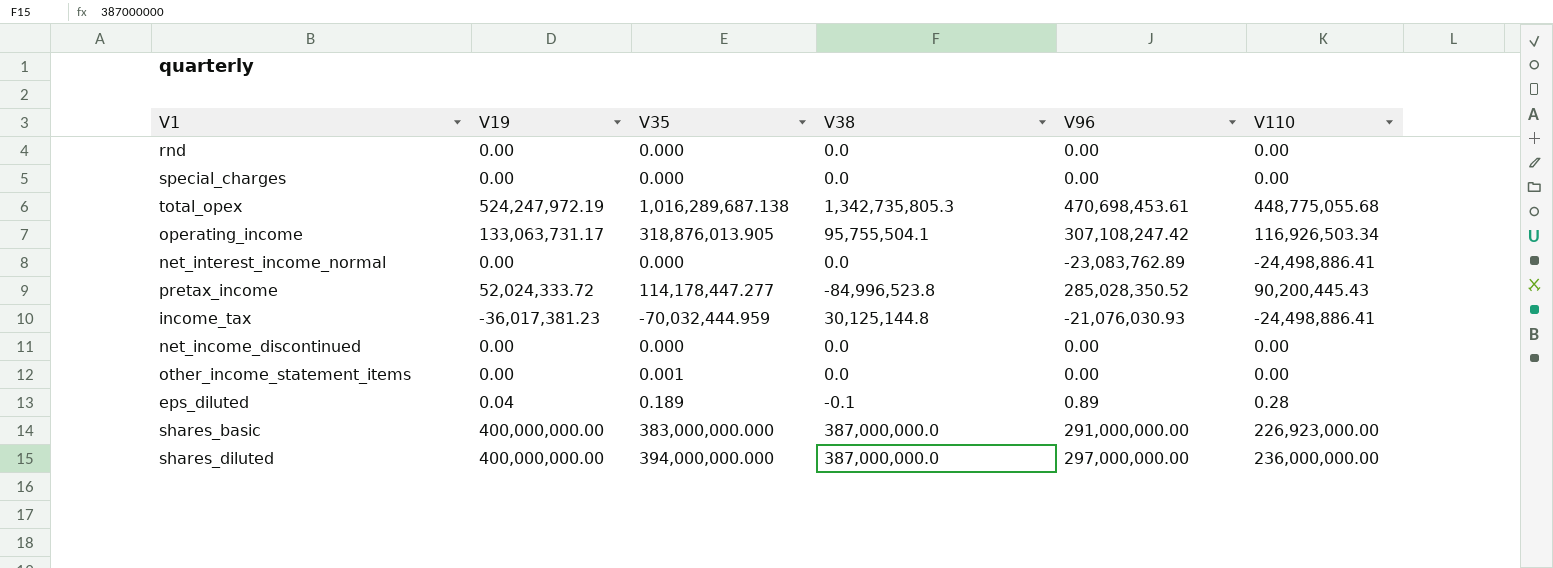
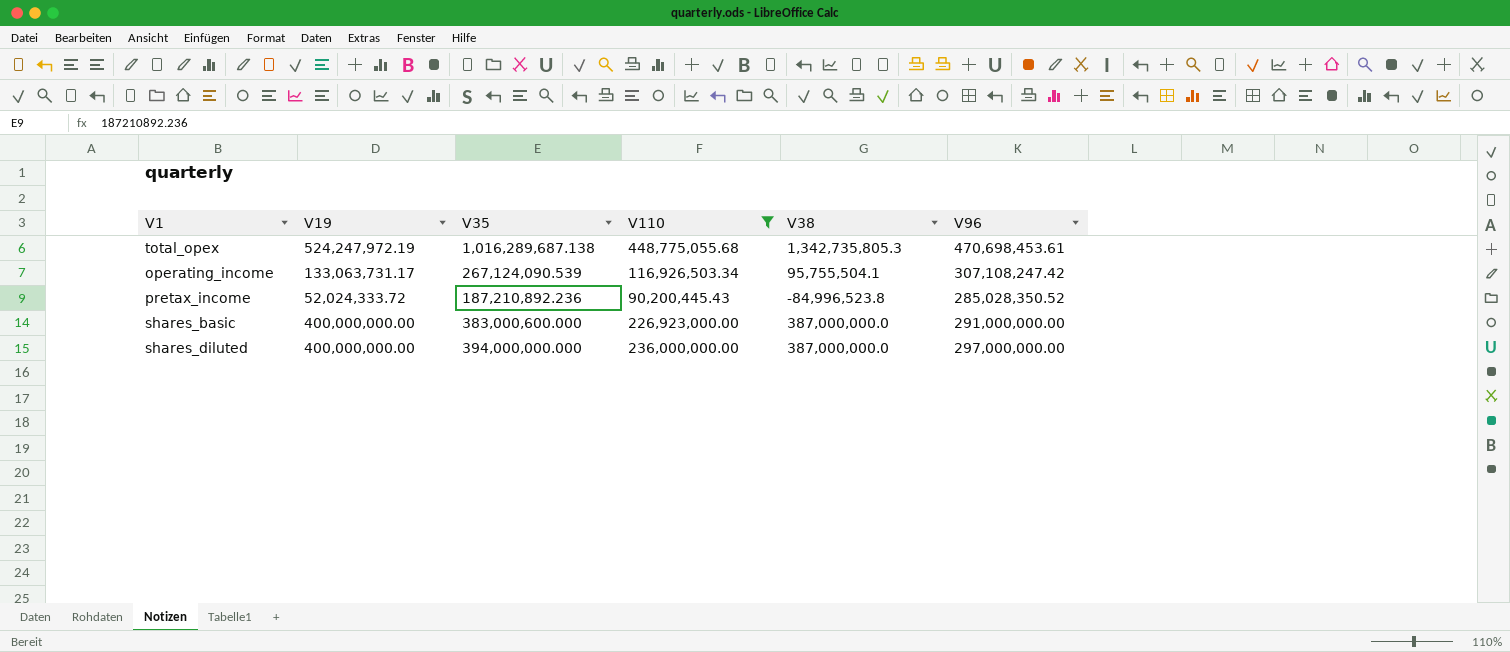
filter: none -> V110 >= 90,200,445.43
column V110 | position: 6 -> 4
operating_income | V35: 318,876,013.905 -> 267,124,090.539
pretax_income | V35: 114,178,447.277 -> 187,210,892.236
shares_basic | V35: 383,000,000.000 -> 383,000,600.000

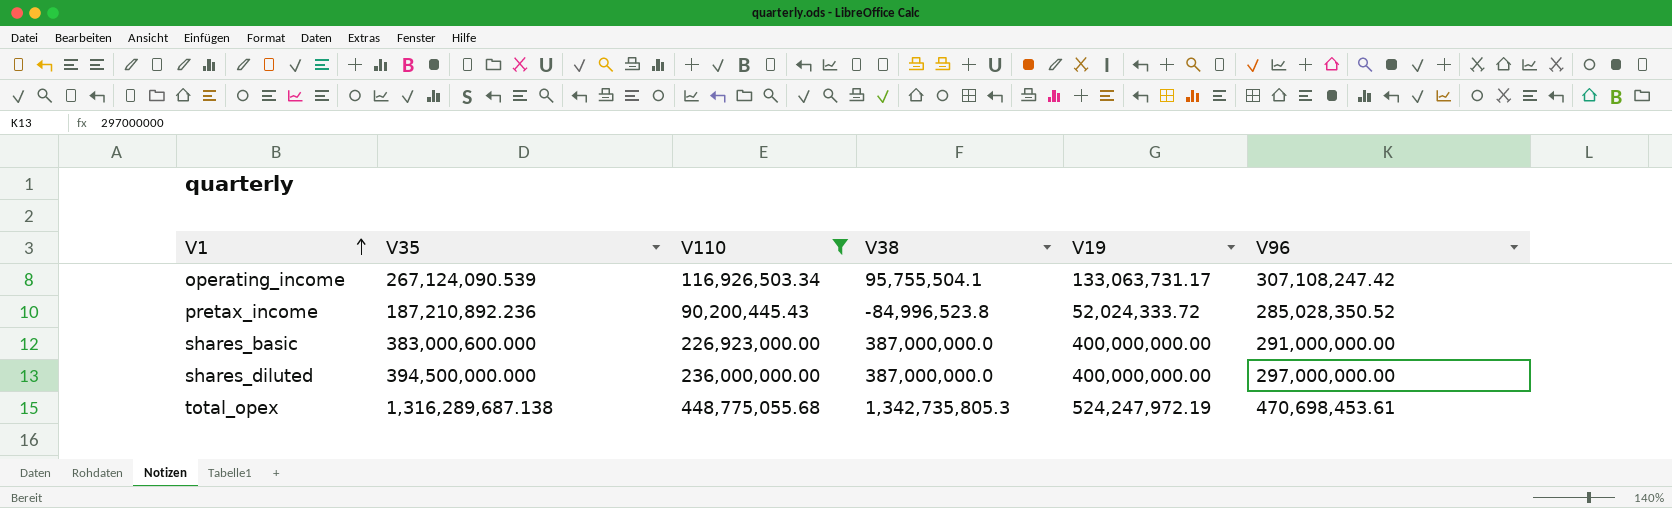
row order: none -> V1 ascending
column V19 | position: 2 -> 5
shares_diluted | V35: 394,000,000.000 -> 394,500,000.000
total_opex | V35: 1,016,289,687.138 -> 1,316,289,687.138

